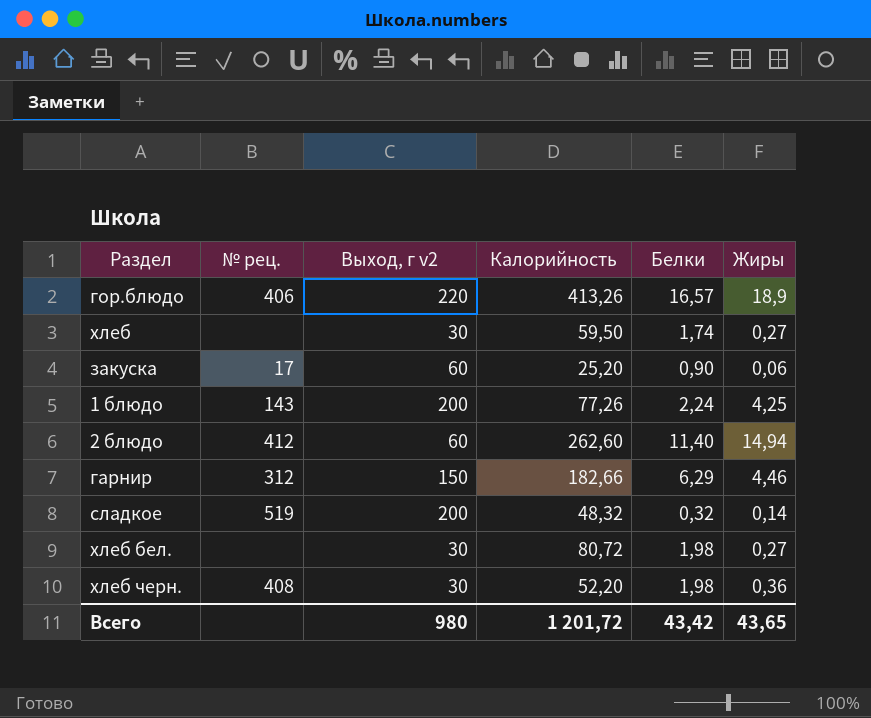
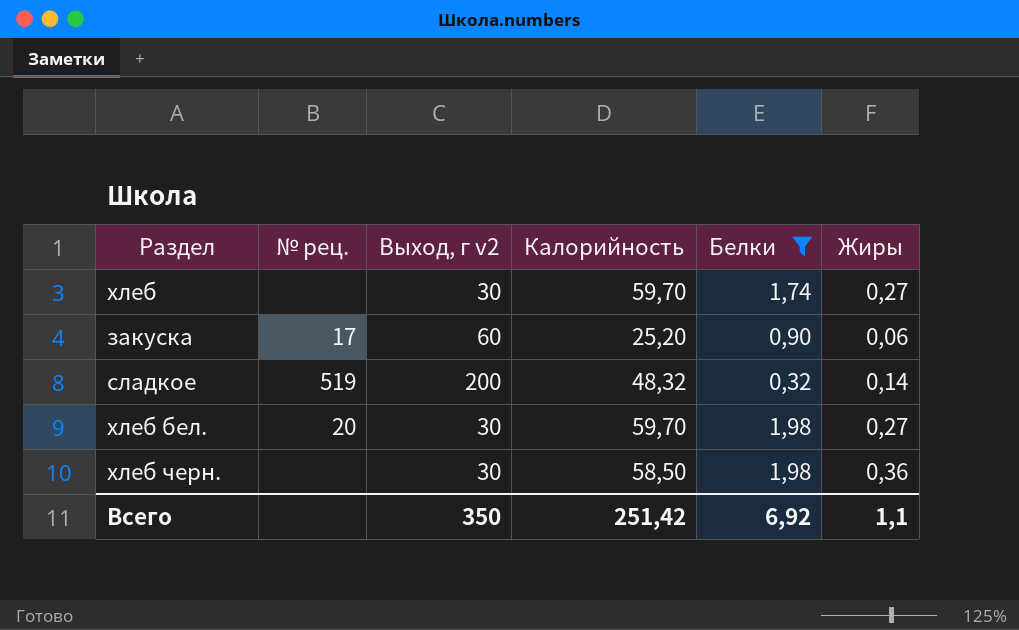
filter: none -> Белки <= 1,98
хлеб | Калорийность: 59,50 -> 59,70
хлеб бел. | № рец.: none -> 20
хлеб бел. | Калорийность: 80,72 -> 59,70
хлеб черн. | № рец.: 408 -> none
хлеб черн. | Калорийность: 52,20 -> 58,50
Всего | Выход, г v2: 980 -> 350
Всего | Калорийность: 1 201,72 -> 251,42
Всего | Белки: 43,42 -> 6,92
Всего | Жиры: 43,65 -> 1,1

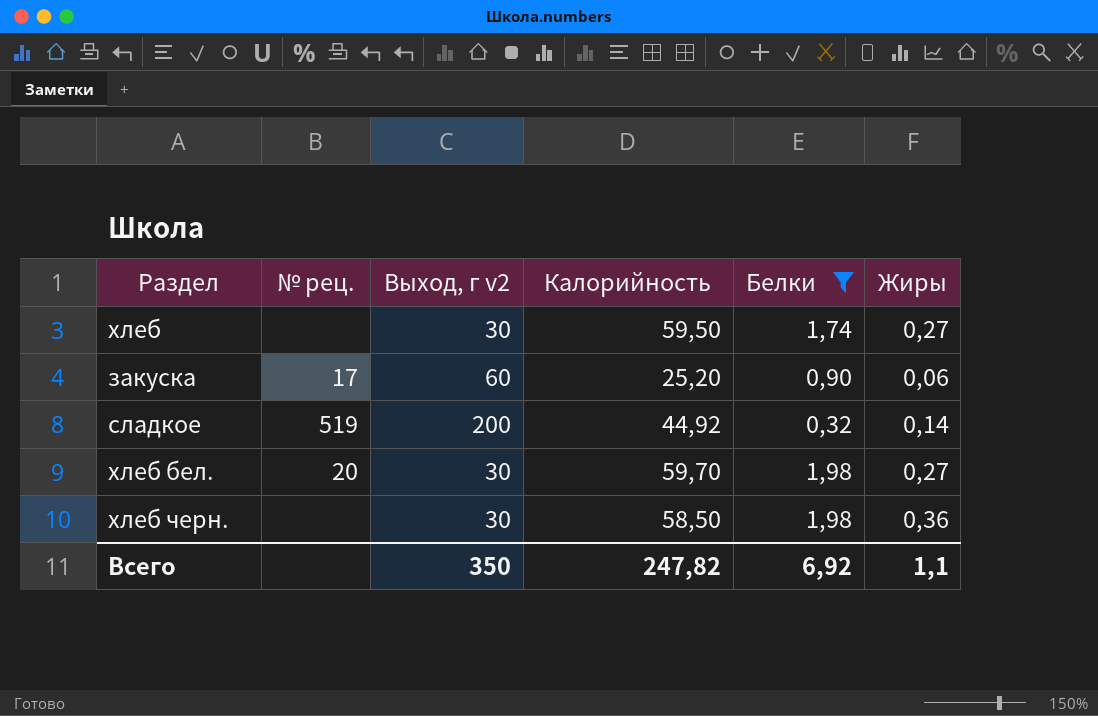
хлеб | Калорийность: 59,70 -> 59,50
сладкое | Калорийность: 48,32 -> 44,92
Всего | Калорийность: 251,42 -> 247,82

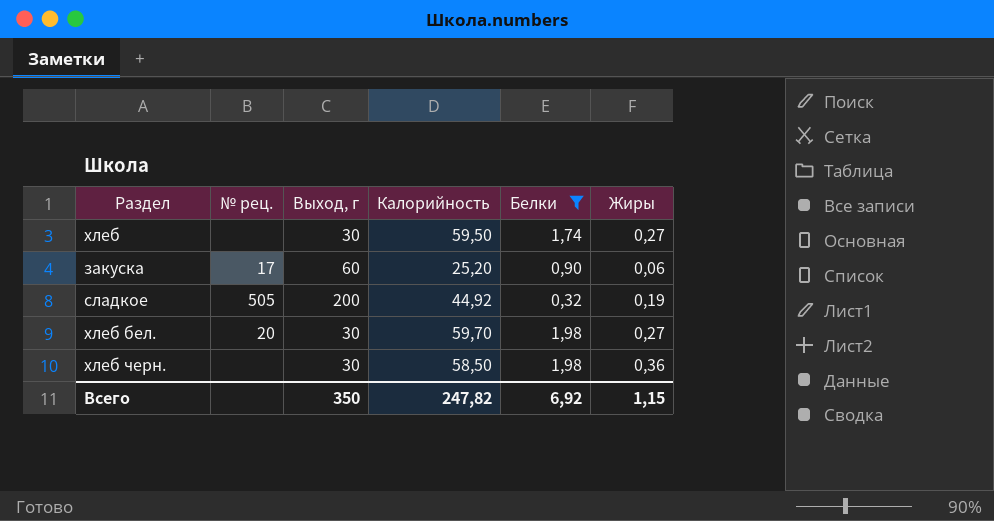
column name: Выход, г v2 -> Выход, г
сладкое | № рец.: 519 -> 505
сладкое | Жиры: 0,14 -> 0,19
Всего | Жиры: 1,1 -> 1,15

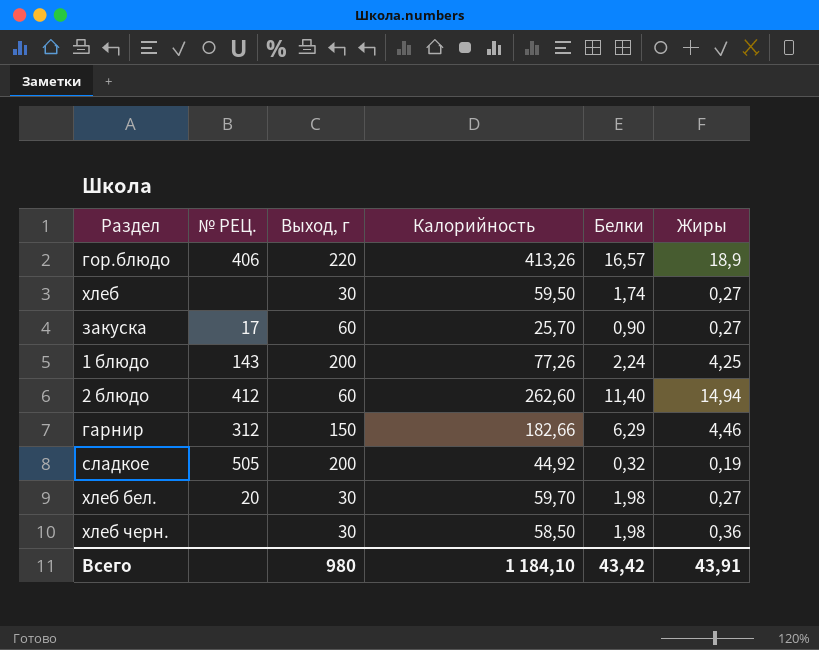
filter: Белки <= 1,98 -> none
column name: № рец. -> № РЕЦ.
закуска | Калорийность: 25,20 -> 25,70
закуска | Жиры: 0,06 -> 0,27
Всего | Выход, г: 350 -> 980
Всего | Калорийность: 247,82 -> 1 184,10
Всего | Белки: 6,92 -> 43,42
Всего | Жиры: 1,15 -> 43,91

